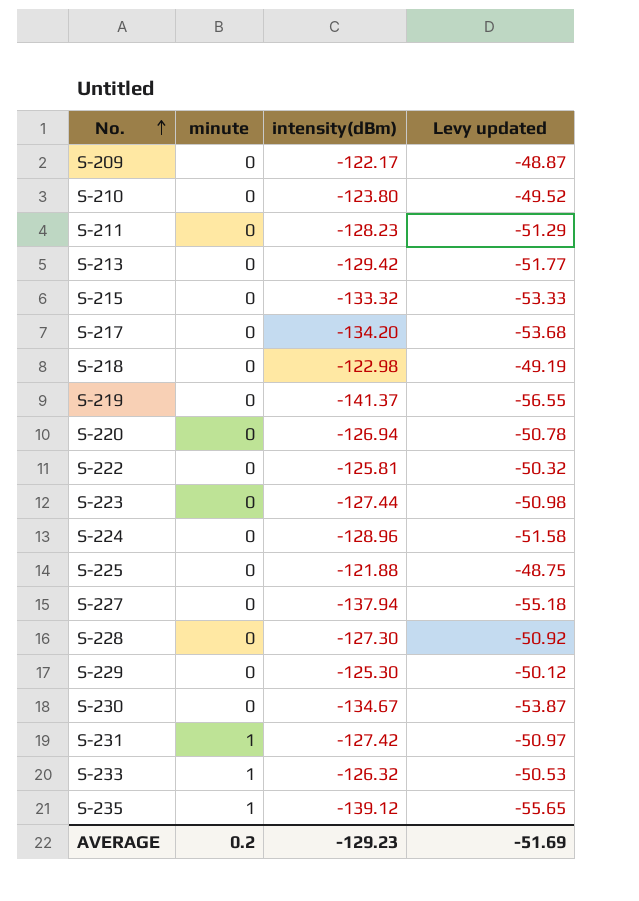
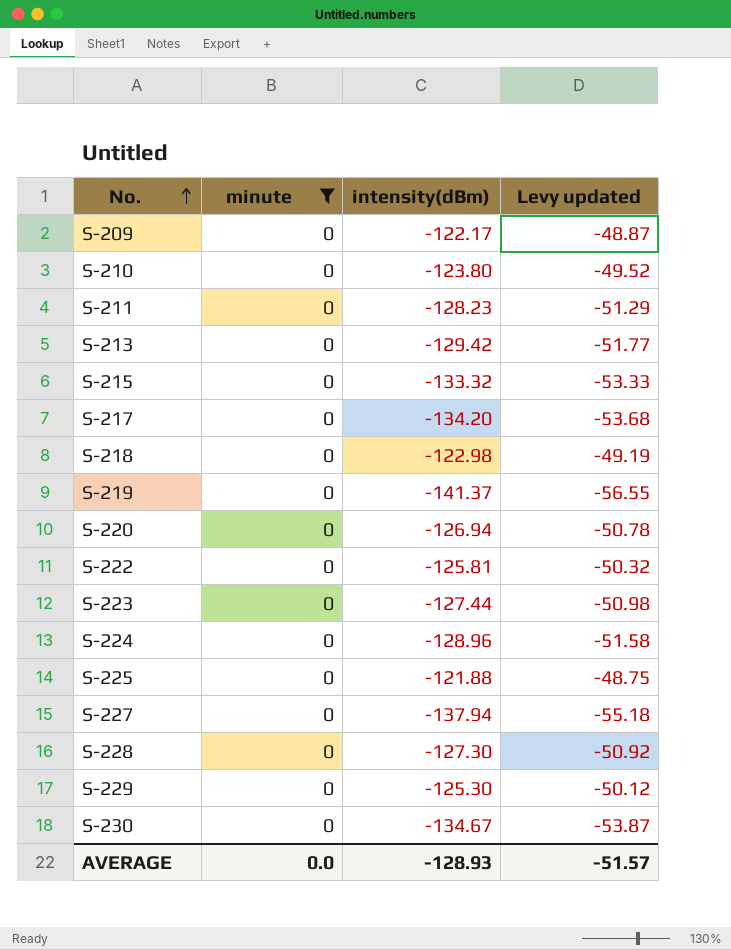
filter: none -> minute = 0
AVERAGE | minute: 0.2 -> 0.0
AVERAGE | intensity(dBm): -129.23 -> -128.93
AVERAGE | Levy updated: -51.69 -> -51.57

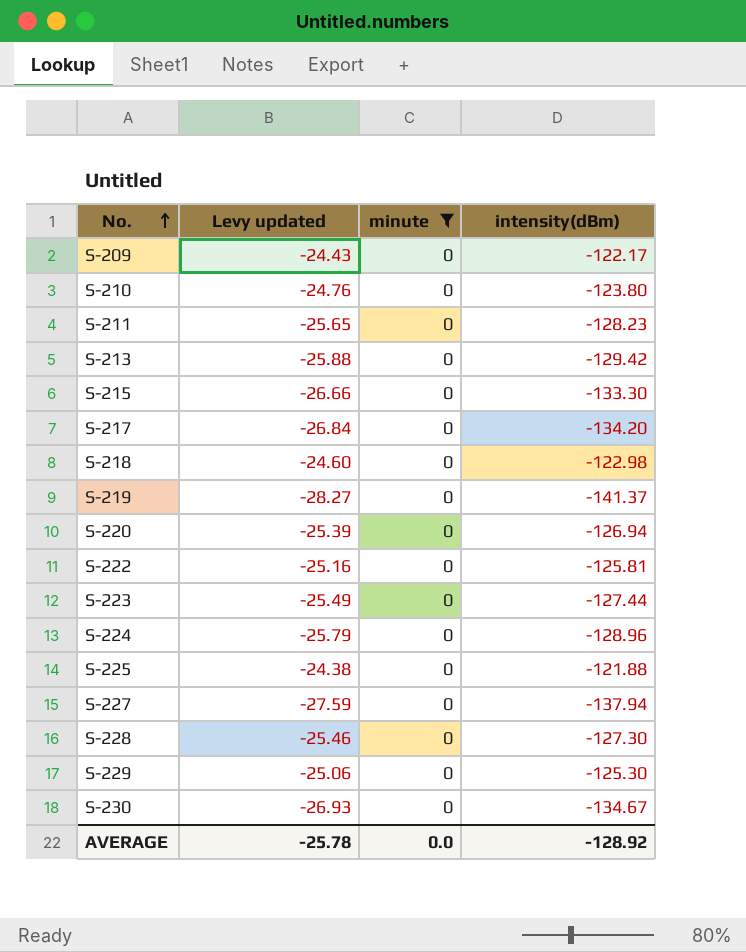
column Levy updated | formula: [intensity(dBm)] * 0.4 -> [intensity(dBm)] * 0.2
column Levy updated | position: 4 -> 2
S-215 | intensity(dBm): -133.32 -> -133.30
AVERAGE | Levy updated: -51.57 -> -25.78
AVERAGE | intensity(dBm): -128.93 -> -128.92

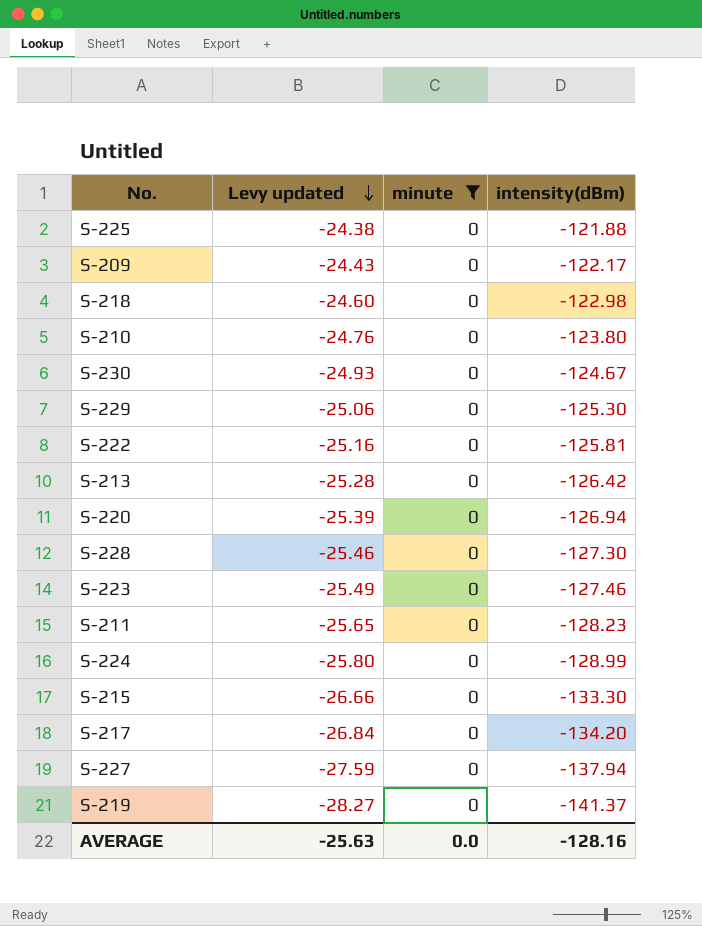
row order: No. ascending -> Levy updated descending
S-230 | Levy updated: -26.93 -> -24.93
S-230 | intensity(dBm): -134.67 -> -124.67
S-213 | Levy updated: -25.88 -> -25.28
S-213 | intensity(dBm): -129.42 -> -126.42
S-223 | intensity(dBm): -127.44 -> -127.46
S-224 | Levy updated: -25.79 -> -25.80
S-224 | intensity(dBm): -128.96 -> -128.99
AVERAGE | Levy updated: -25.78 -> -25.63
AVERAGE | intensity(dBm): -128.92 -> -128.16

